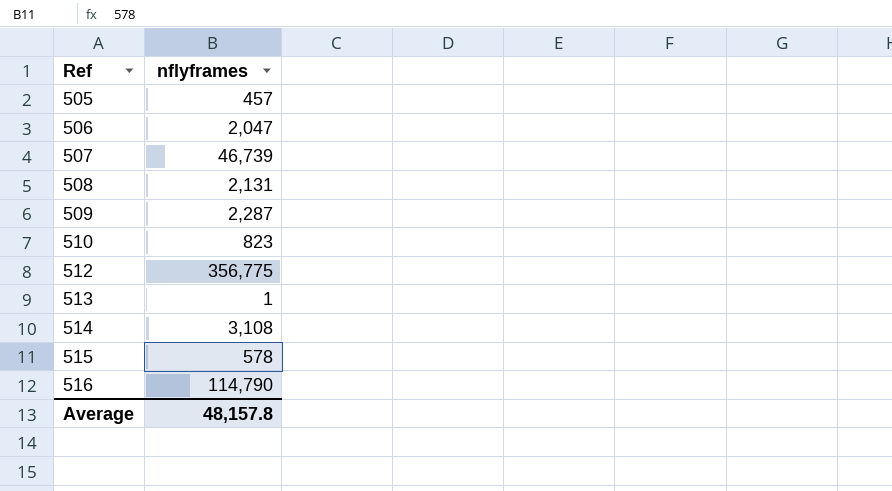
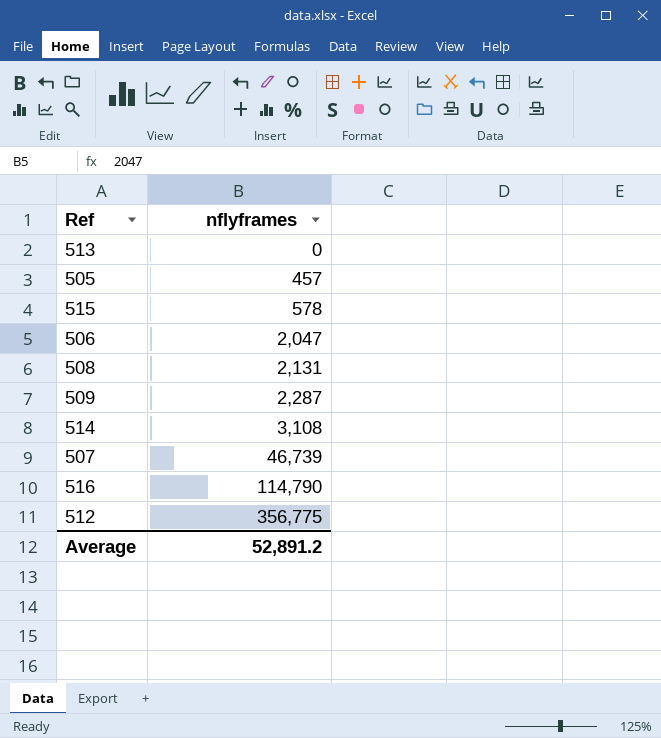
row order: Ref ascending -> nflyframes ascending
row 510: 823 -> none
513 | nflyframes: 1 -> 0
Average | nflyframes: 48,157.8 -> 52,891.2

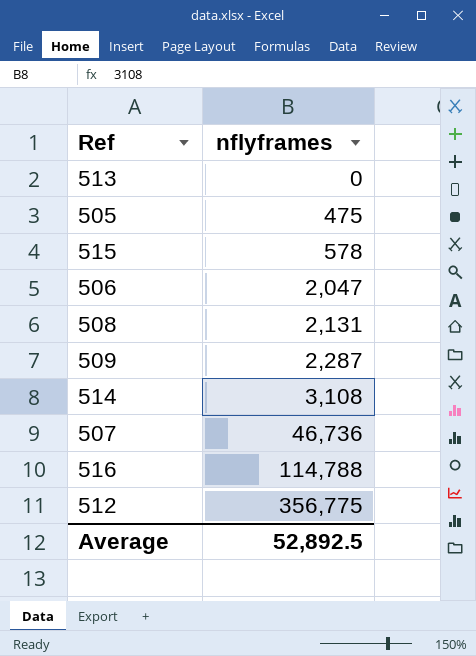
505 | nflyframes: 457 -> 475
507 | nflyframes: 46,739 -> 46,736
516 | nflyframes: 114,790 -> 114,788
Average | nflyframes: 52,891.2 -> 52,892.5

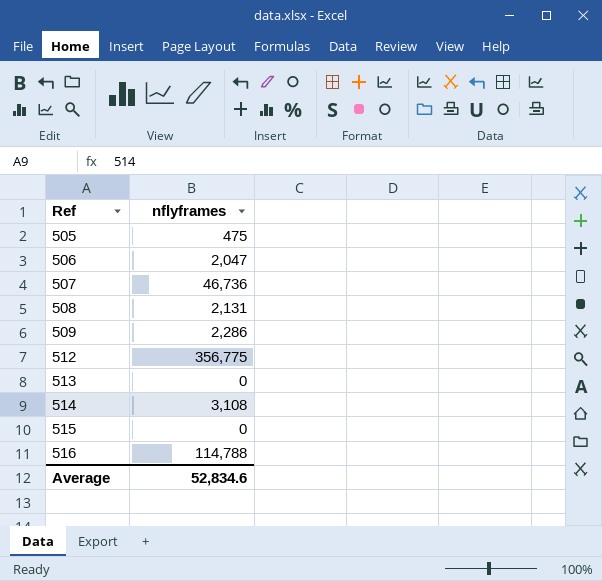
row order: nflyframes ascending -> Ref ascending
509 | nflyframes: 2,287 -> 2,286
515 | nflyframes: 578 -> 0
Average | nflyframes: 52,892.5 -> 52,834.6

